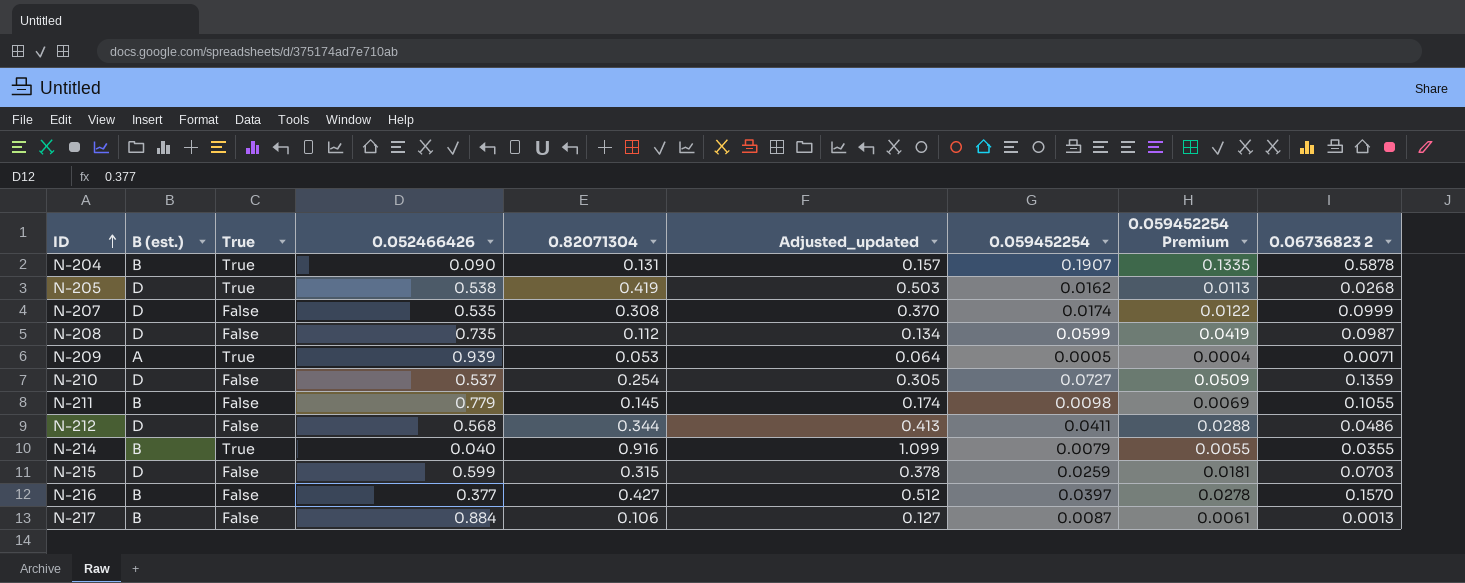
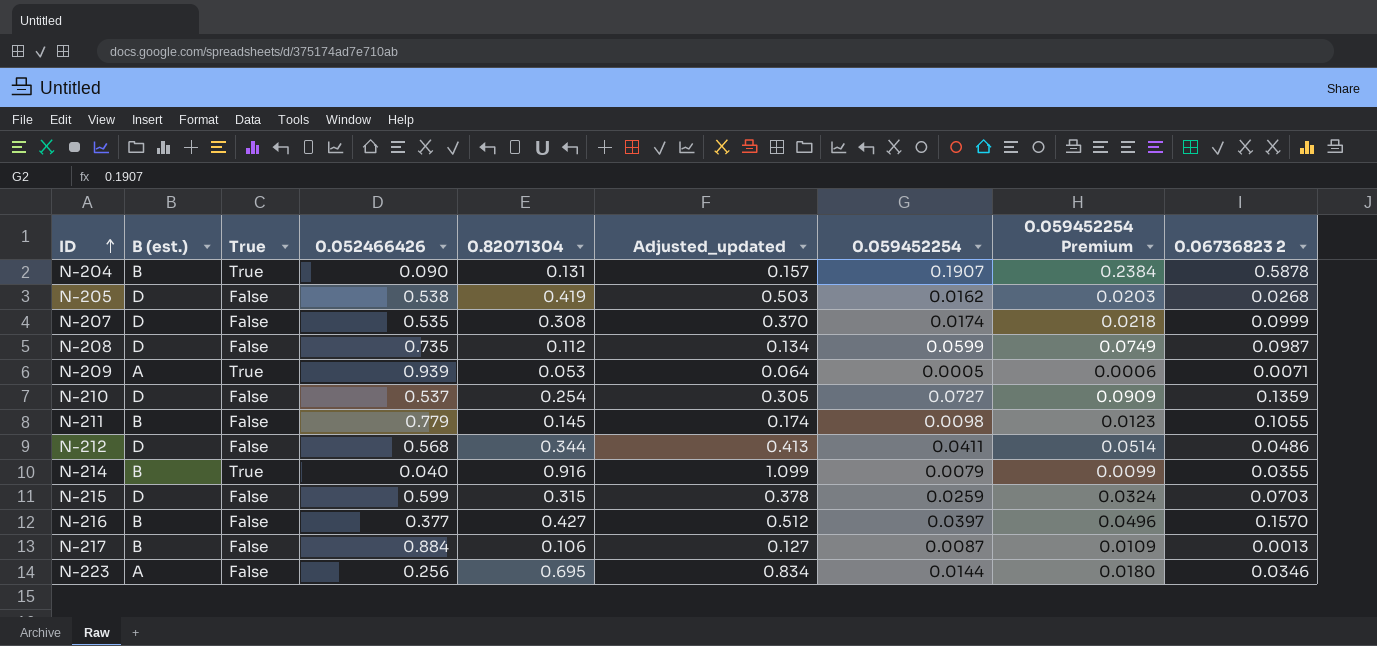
column 0.059452254 Premium | formula: [0.059452254] * 0.7 -> [0.059452254] * 1.25
N-205 | True: True -> False
row N-223: none -> A | False | 0.256 | 0.695 | 0.834 | 0.0144 | 0.0180 | 0.0346

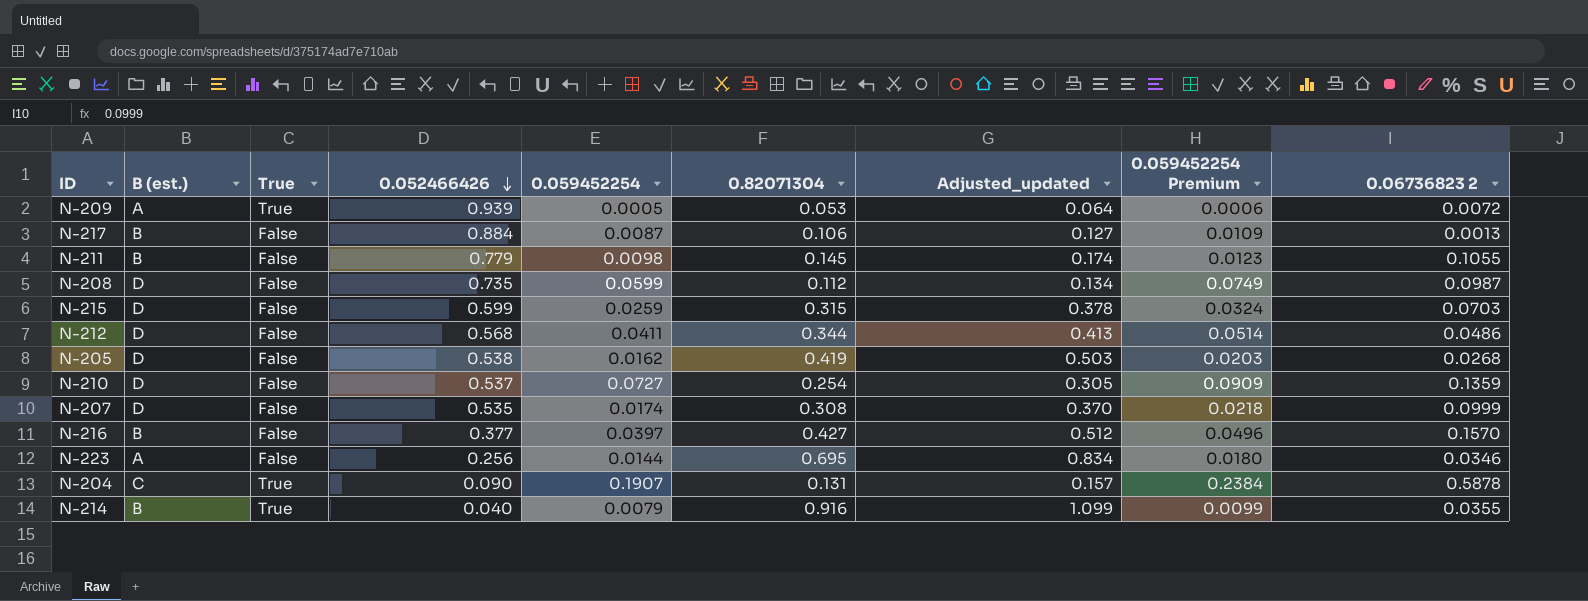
row order: ID ascending -> 0.052466426 descending
column 0.059452254 | position: 7 -> 5
N-209 | 0.06736823 2: 0.0071 -> 0.0072
N-204 | B (est.): B -> C

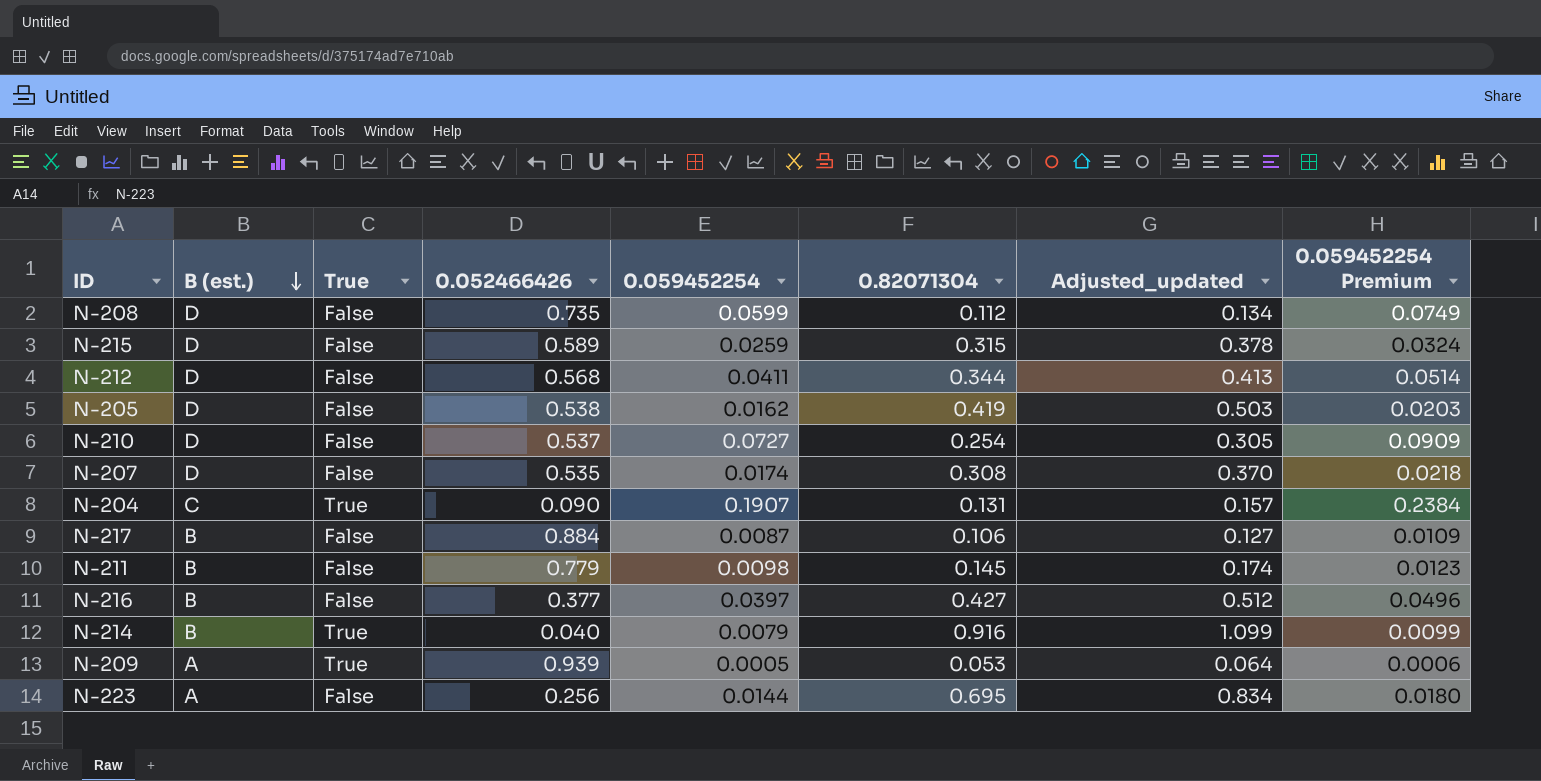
row order: 0.052466426 descending -> B (est.) descending
column 0.06736823 2 | position: 9 -> none
N-215 | 0.052466426: 0.599 -> 0.589

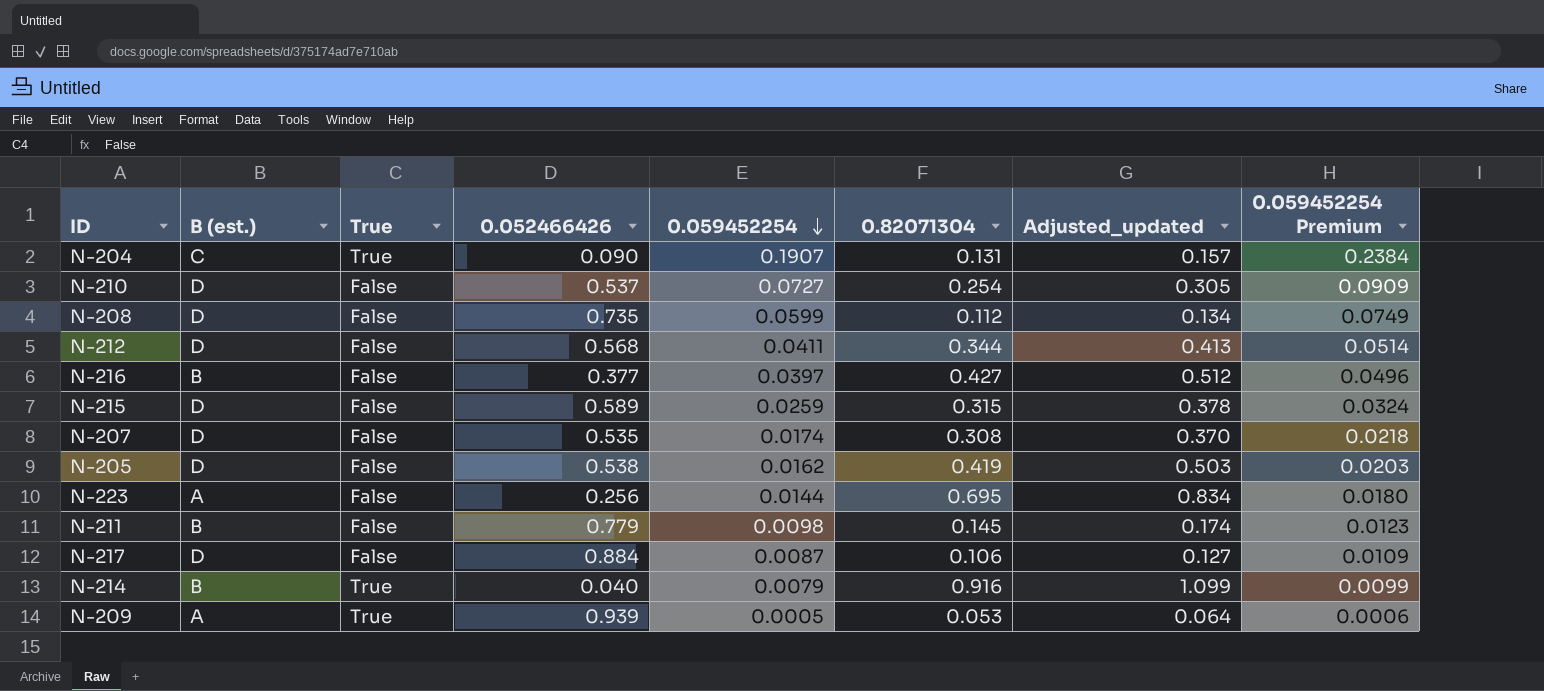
row order: B (est.) descending -> 0.059452254 descending
N-217 | B (est.): B -> D

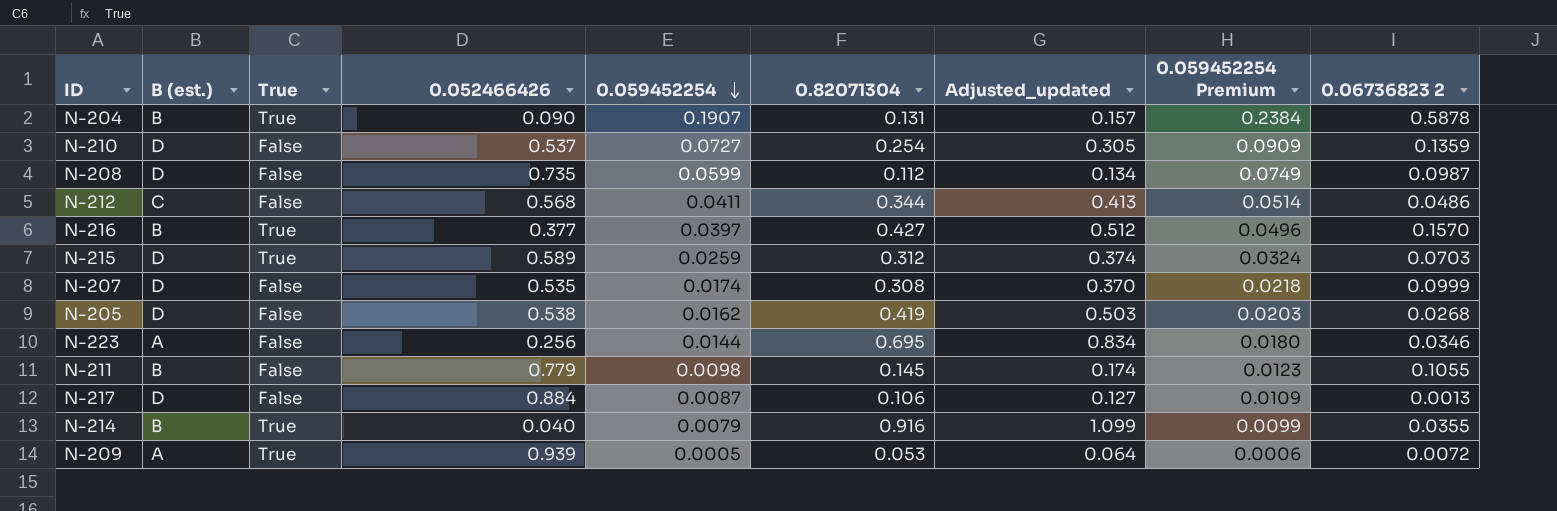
column 0.06736823 2 | position: none -> 9
N-204 | B (est.): C -> B
N-212 | B (est.): D -> C
N-216 | True: False -> True
N-215 | True: False -> True
N-215 | 0.82071304: 0.315 -> 0.312
N-215 | Adjusted_updated: 0.378 -> 0.374

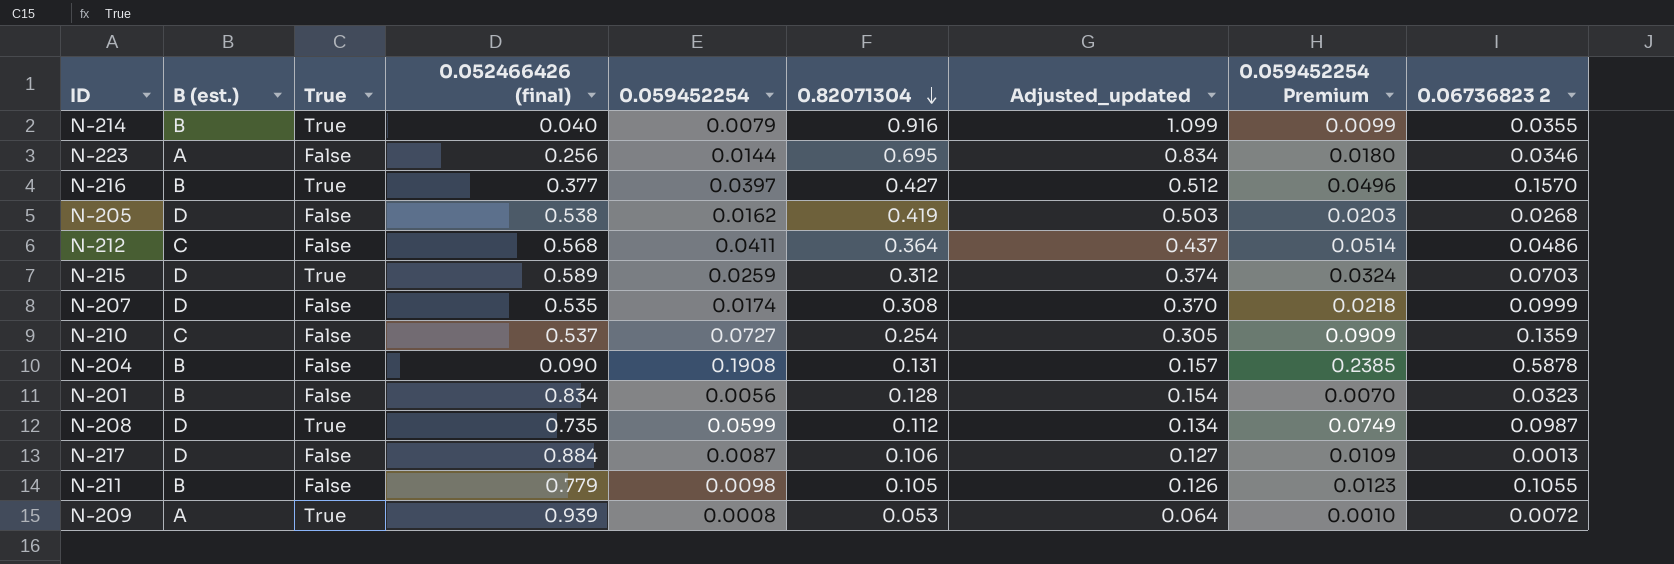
row order: 0.059452254 descending -> 0.82071304 descending
column name: 0.052466426 -> 0.052466426 (final)
N-212 | 0.82071304: 0.344 -> 0.364
N-212 | Adjusted_updated: 0.413 -> 0.437
N-210 | B (est.): D -> C
N-204 | True: True -> False
N-204 | 0.059452254: 0.1907 -> 0.1908
N-204 | 0.059452254 Premium: 0.2384 -> 0.2385
row N-201: none -> B | False | 0.834 | 0.0056 | 0.128 | 0.154 | 0.0070 | 0.0323
N-208 | True: False -> True
N-211 | 0.82071304: 0.145 -> 0.105
N-211 | Adjusted_updated: 0.174 -> 0.126
N-209 | 0.059452254: 0.0005 -> 0.0008
N-209 | 0.059452254 Premium: 0.0006 -> 0.0010

